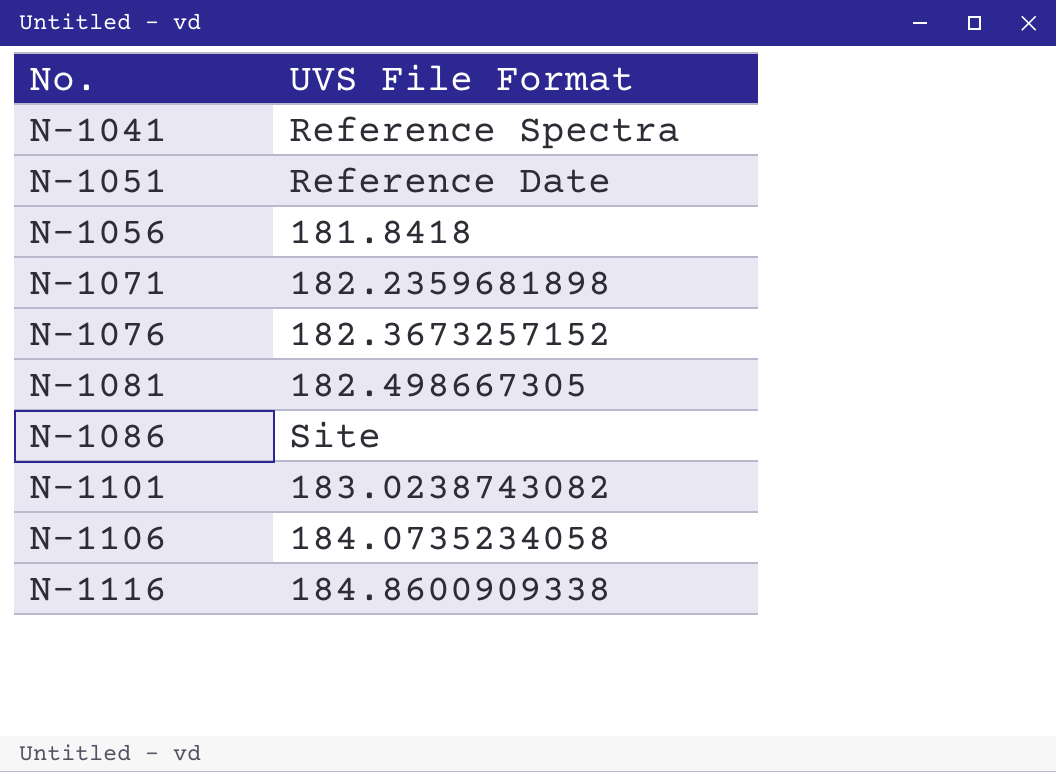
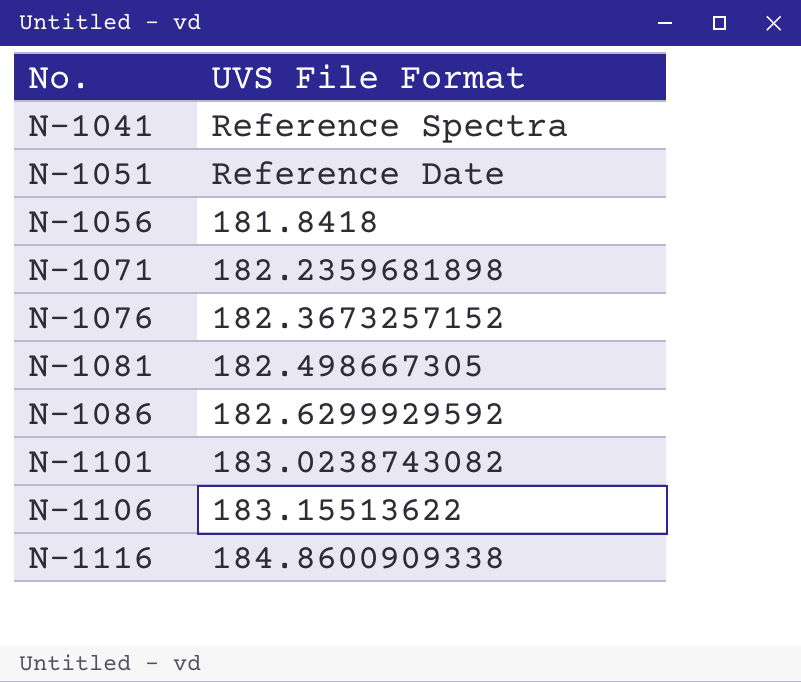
N-1086 | UVS File Format: Site -> 182.6299929592
N-1106 | UVS File Format: 184.0735234058 -> 183.15513622

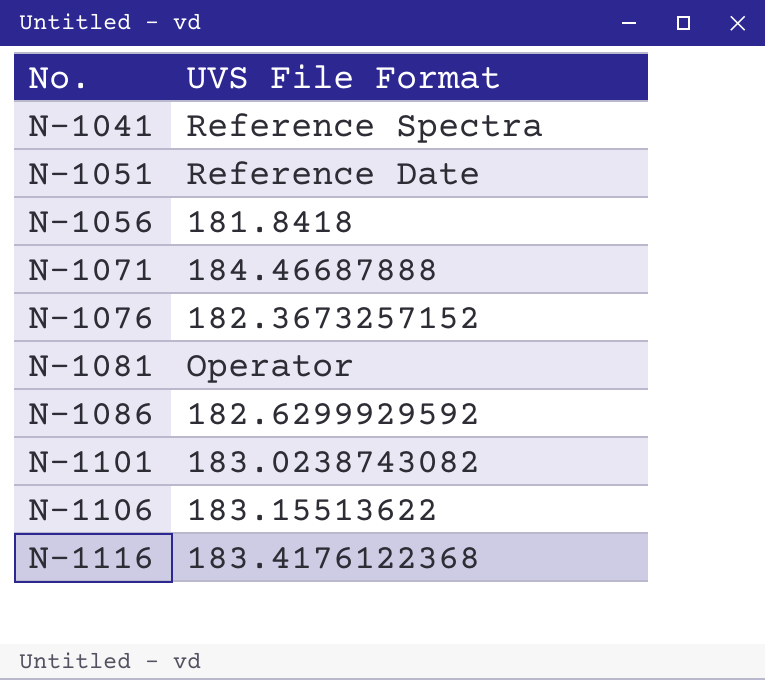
N-1071 | UVS File Format: 182.2359681898 -> 184.46687888
N-1081 | UVS File Format: 182.498667305 -> Operator
N-1116 | UVS File Format: 184.8600909338 -> 183.4176122368

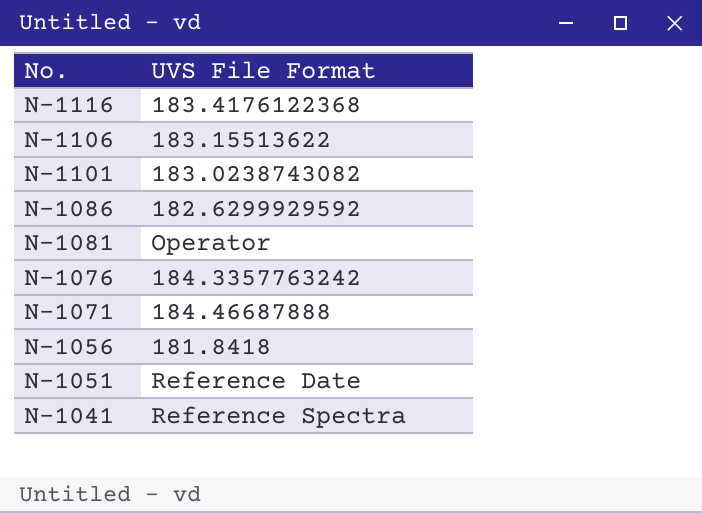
row order: No. ascending -> No. descending
N-1076 | UVS File Format: 182.3673257152 -> 184.3357763242

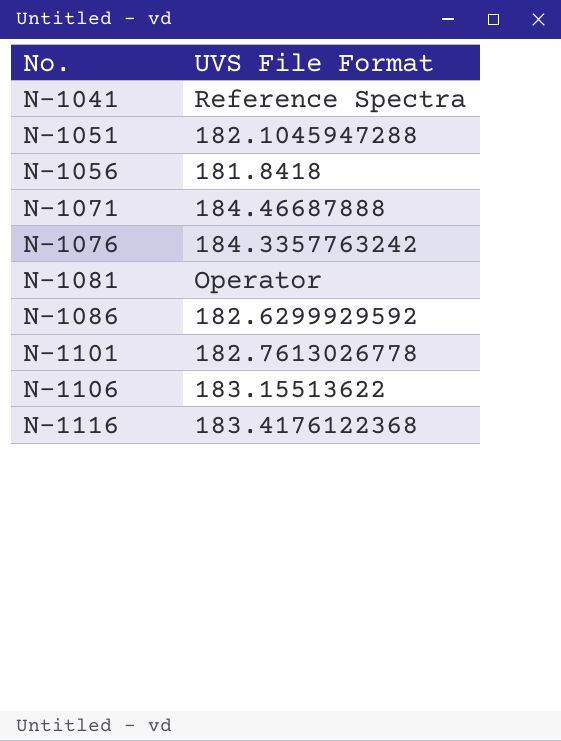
row order: No. descending -> No. ascending
N-1051 | UVS File Format: Reference Date -> 182.1045947288
N-1101 | UVS File Format: 183.0238743082 -> 182.7613026778

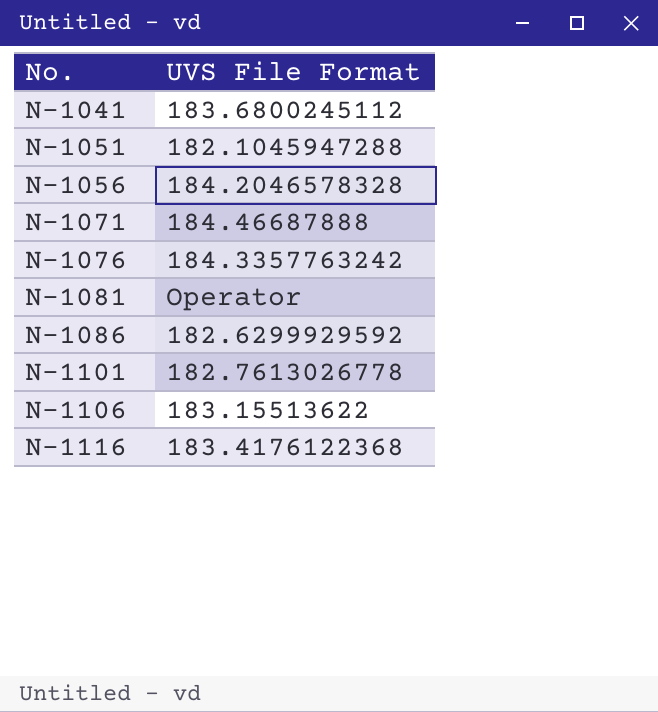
N-1041 | UVS File Format: Reference Spectra -> 183.6800245112
N-1056 | UVS File Format: 181.8418 -> 184.2046578328

